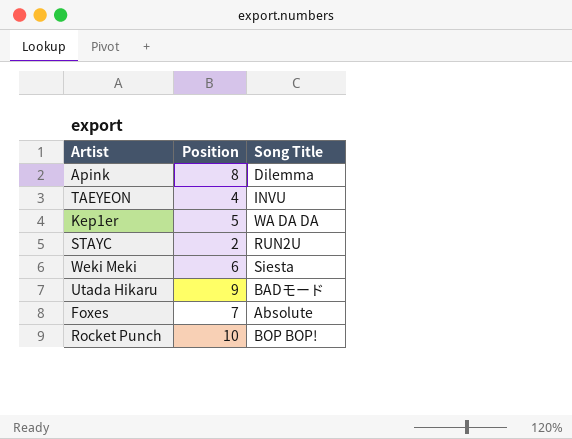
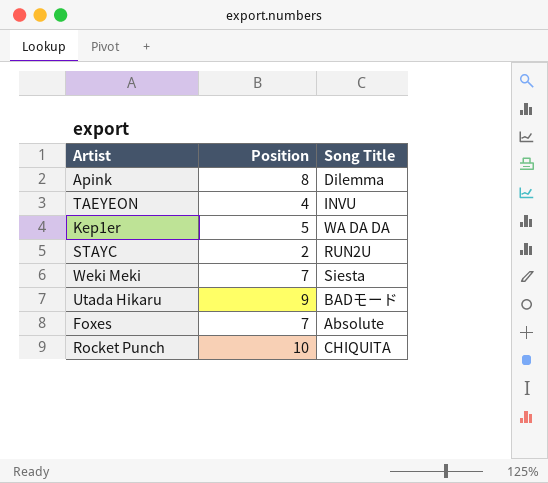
Weki Meki | Position: 6 -> 7
Rocket Punch | Song Title: BOP BOP! -> CHIQUITA

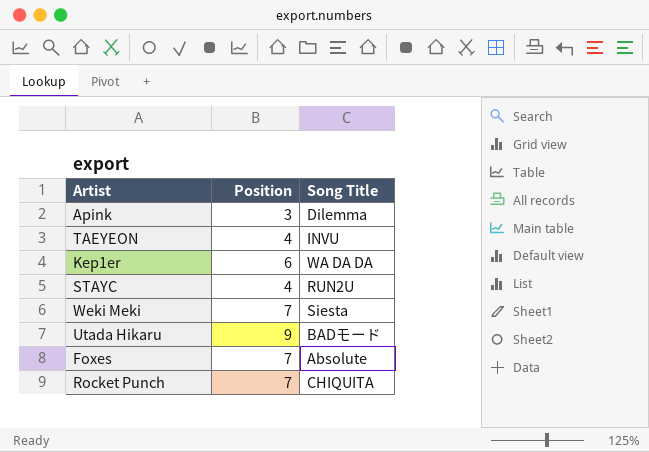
Apink | Position: 8 -> 3
Kep1er | Position: 5 -> 6
STAYC | Position: 2 -> 4
Rocket Punch | Position: 10 -> 7

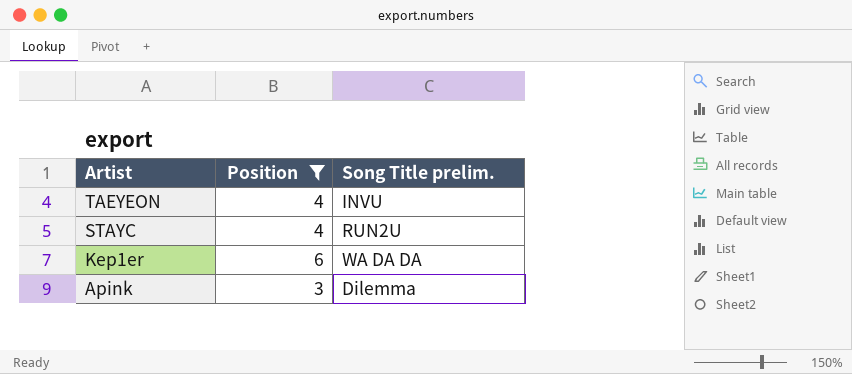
filter: none -> Position <= 6
row order: none -> Artist descending
column name: Song Title -> Song Title prelim.

